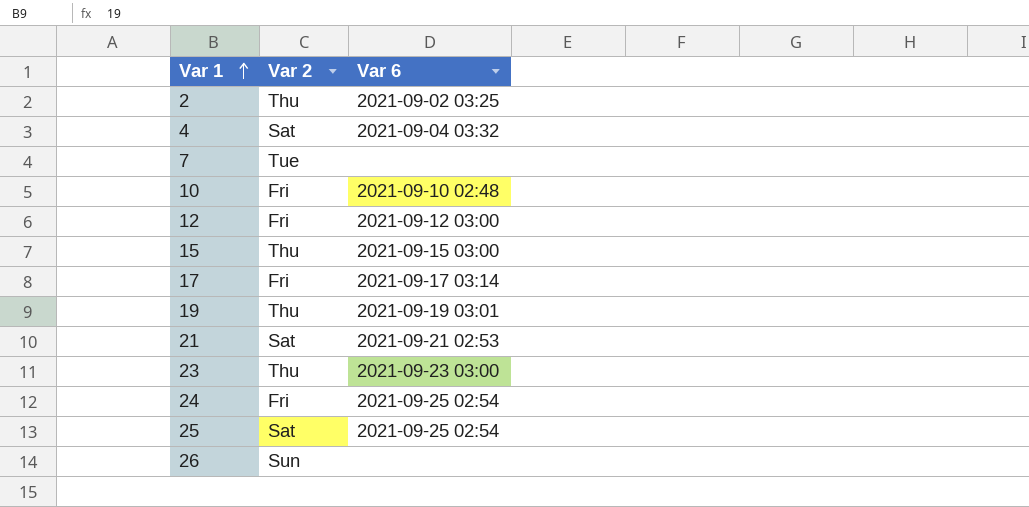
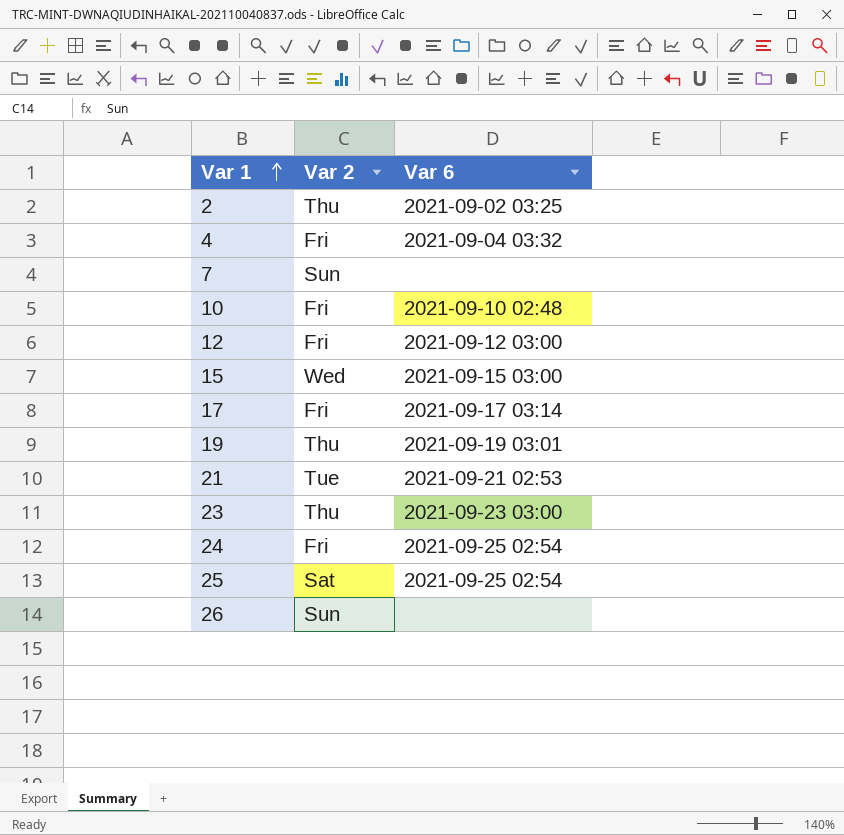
4 | Var 2: Sat -> Fri
7 | Var 2: Tue -> Sun
15 | Var 2: Thu -> Wed
21 | Var 2: Sat -> Tue

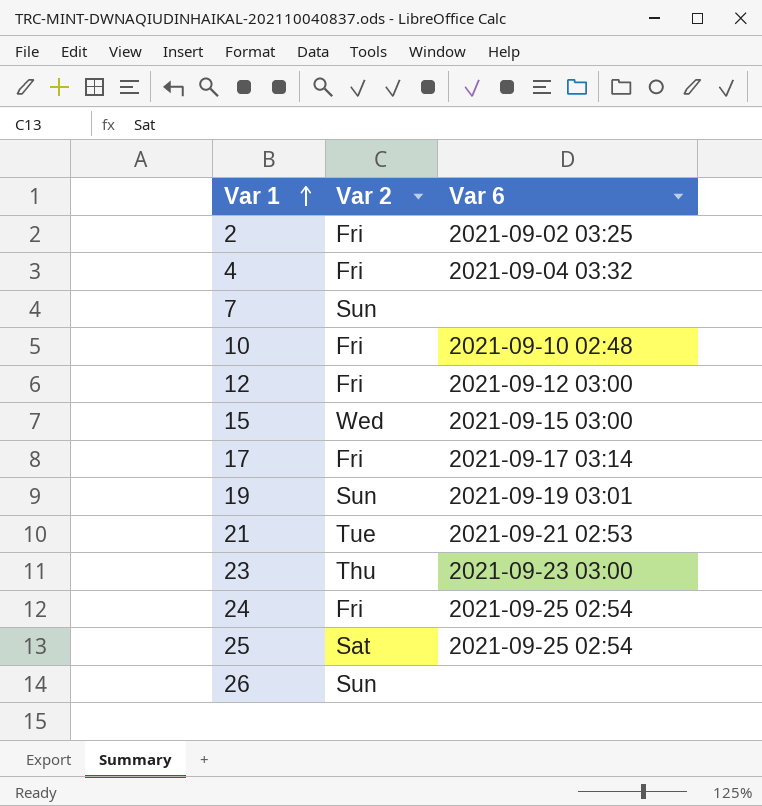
2 | Var 2: Thu -> Fri
19 | Var 2: Thu -> Sun

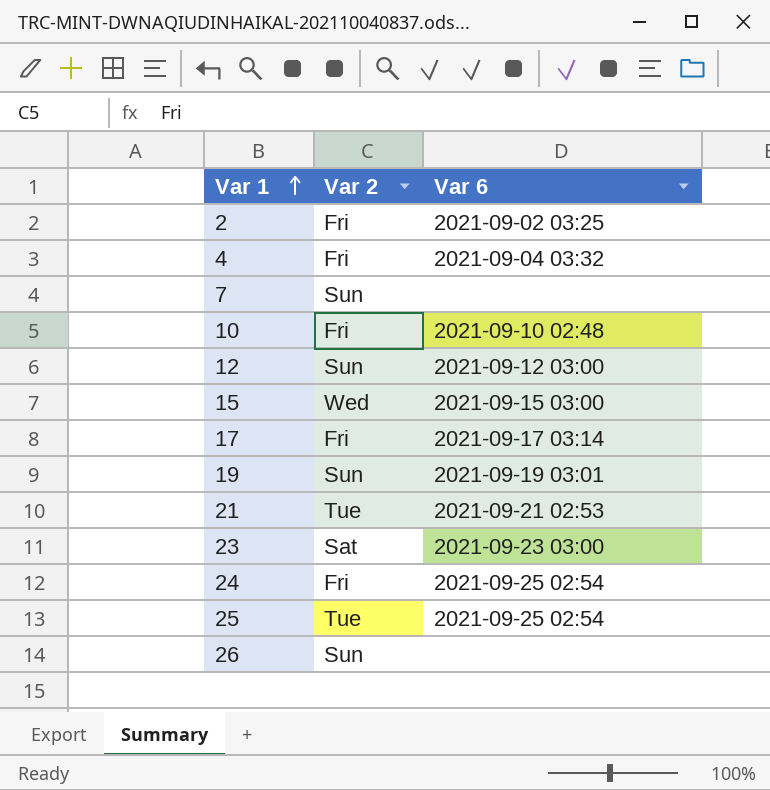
12 | Var 2: Fri -> Sun
23 | Var 2: Thu -> Sat
25 | Var 2: Sat -> Tue

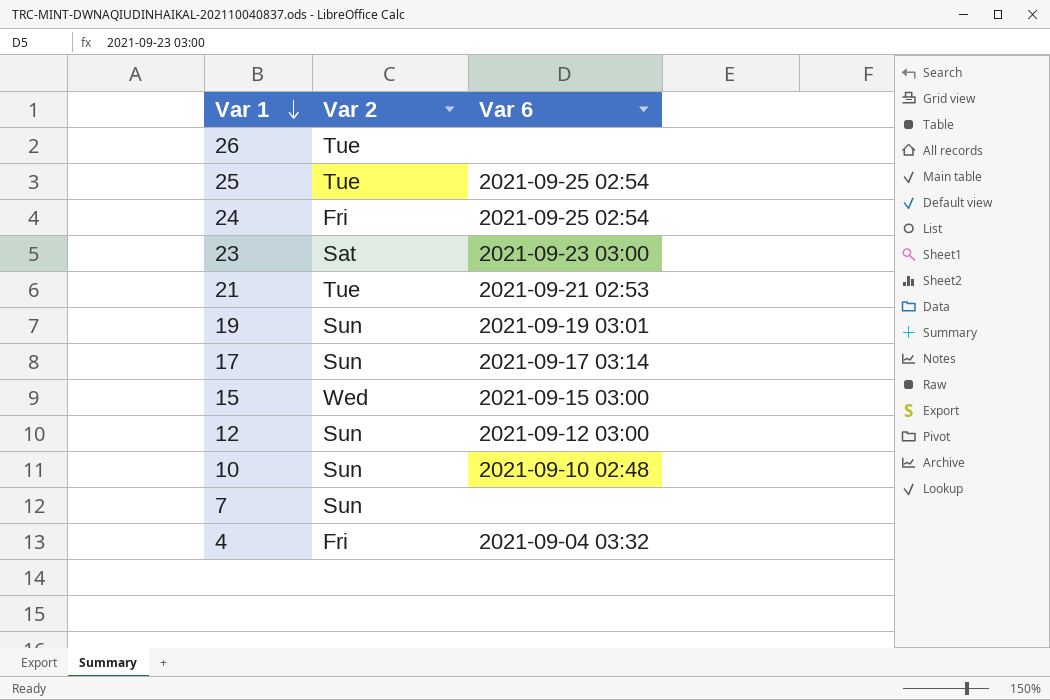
row order: Var 1 ascending -> Var 1 descending
row 2: Fri | 2021-09-02 03:25 -> none
26 | Var 2: Sun -> Tue
17 | Var 2: Fri -> Sun
10 | Var 2: Fri -> Sun

